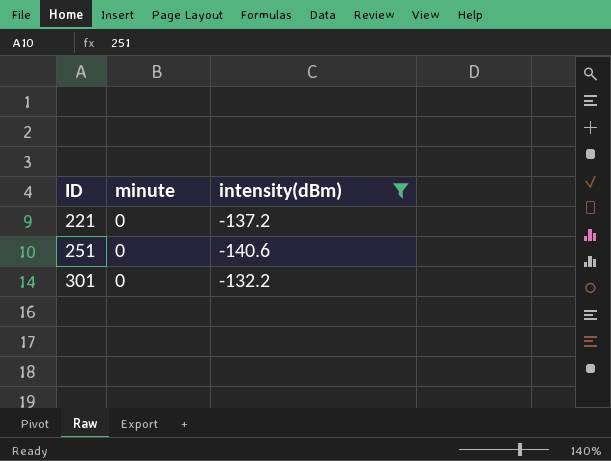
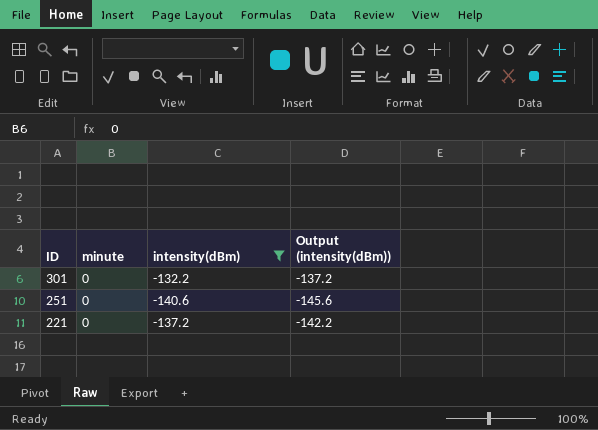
row order: ID ascending -> ID descending
column Output (intensity(dBm)) | formula: none -> [intensity(dBm)] - 5

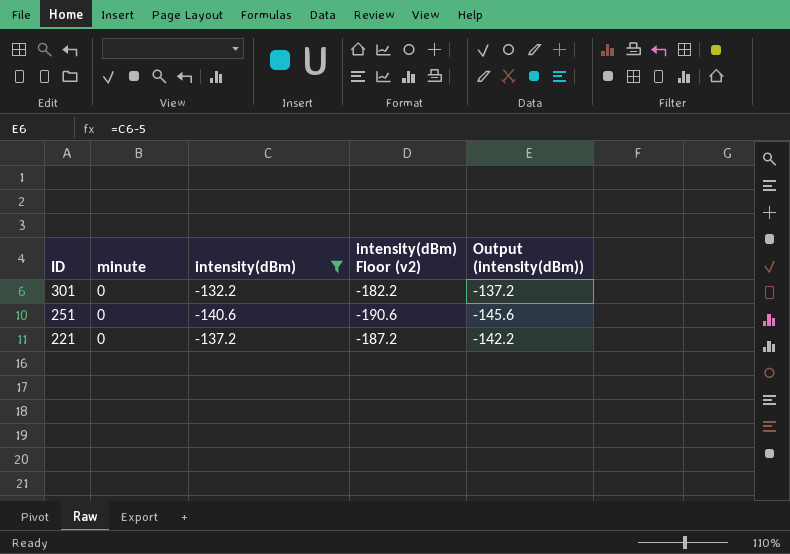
column intensity(dBm) Floor (v2) | formula: none -> [intensity(dBm)] - 50

